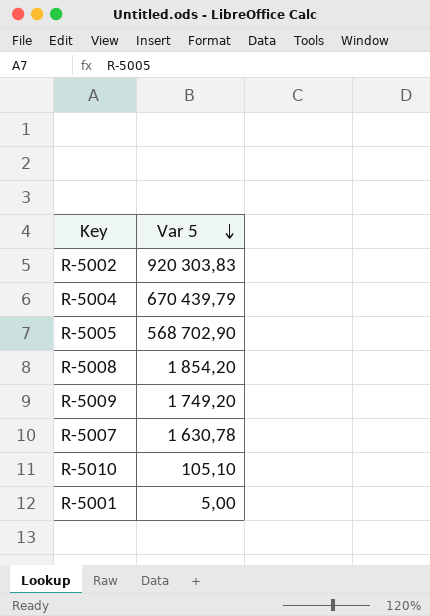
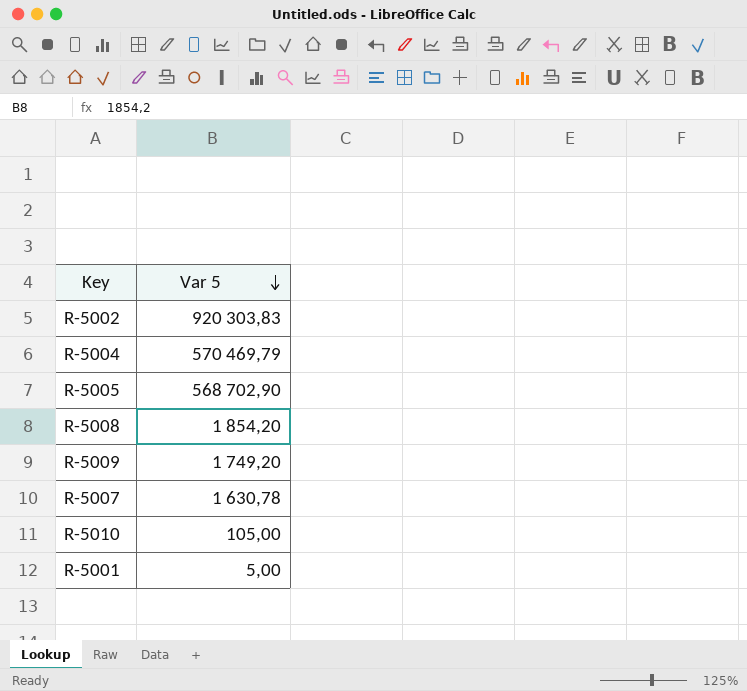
R-5004 | Var 5: 670 439,79 -> 570 469,79
R-5010 | Var 5: 105,10 -> 105,00

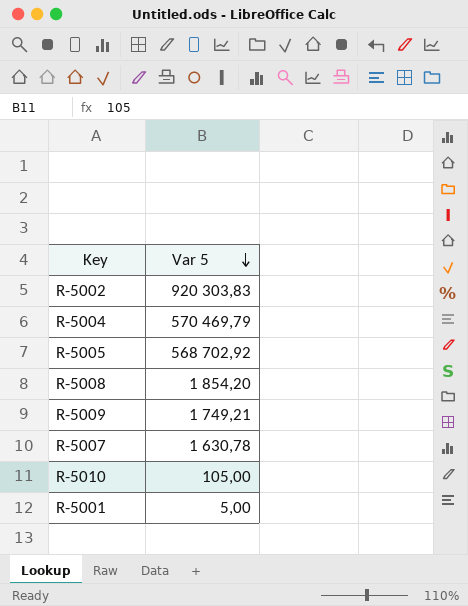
R-5005 | Var 5: 568 702,90 -> 568 702,92
R-5009 | Var 5: 1 749,20 -> 1 749,21

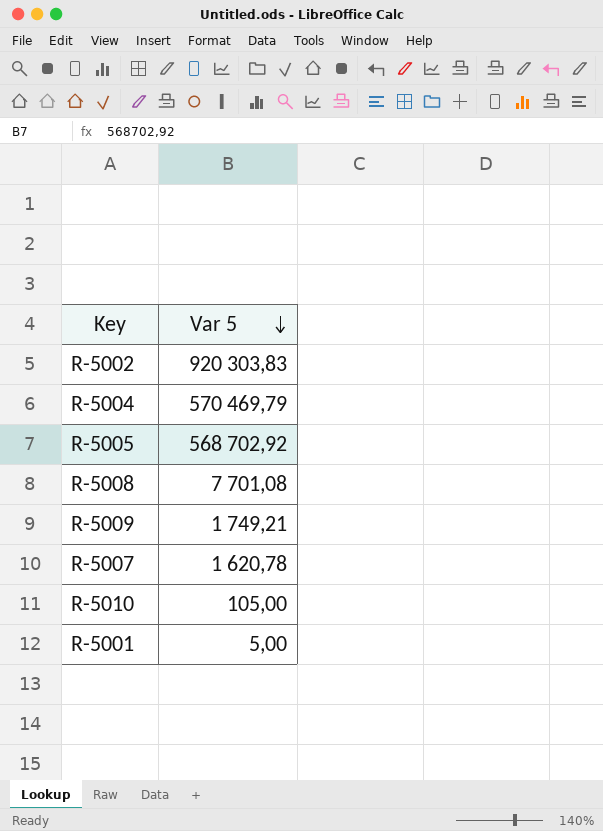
R-5008 | Var 5: 1 854,20 -> 7 701,08
R-5007 | Var 5: 1 630,78 -> 1 620,78

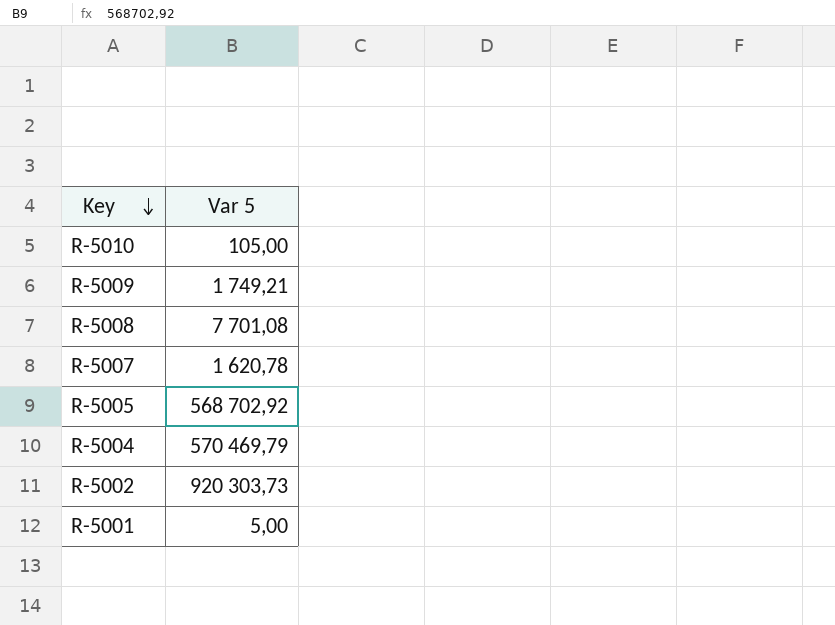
row order: Var 5 descending -> Key descending
R-5002 | Var 5: 920 303,83 -> 920 303,73

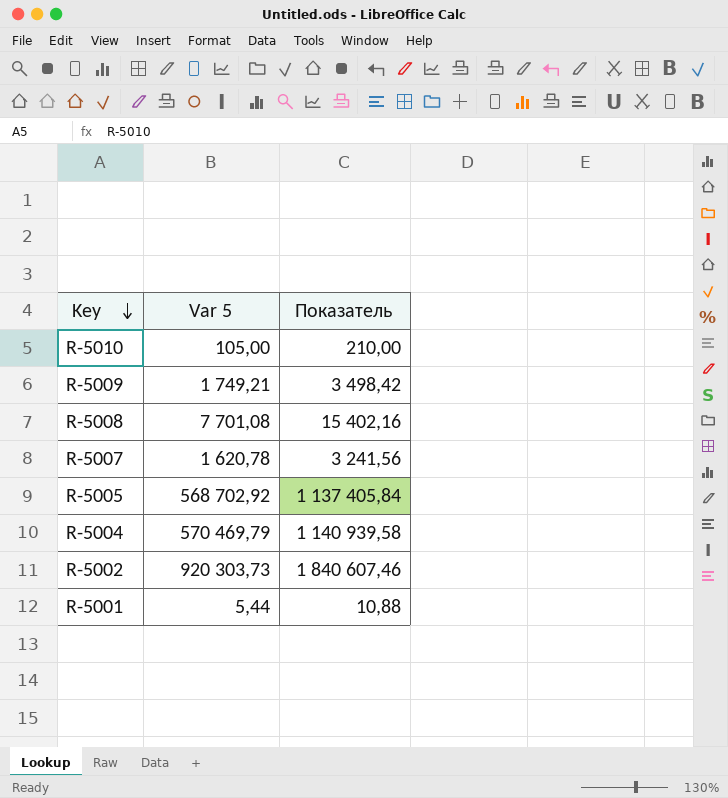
column Показатель | formula: none -> [Var 5] * 2
R-5001 | Var 5: 5,00 -> 5,44

